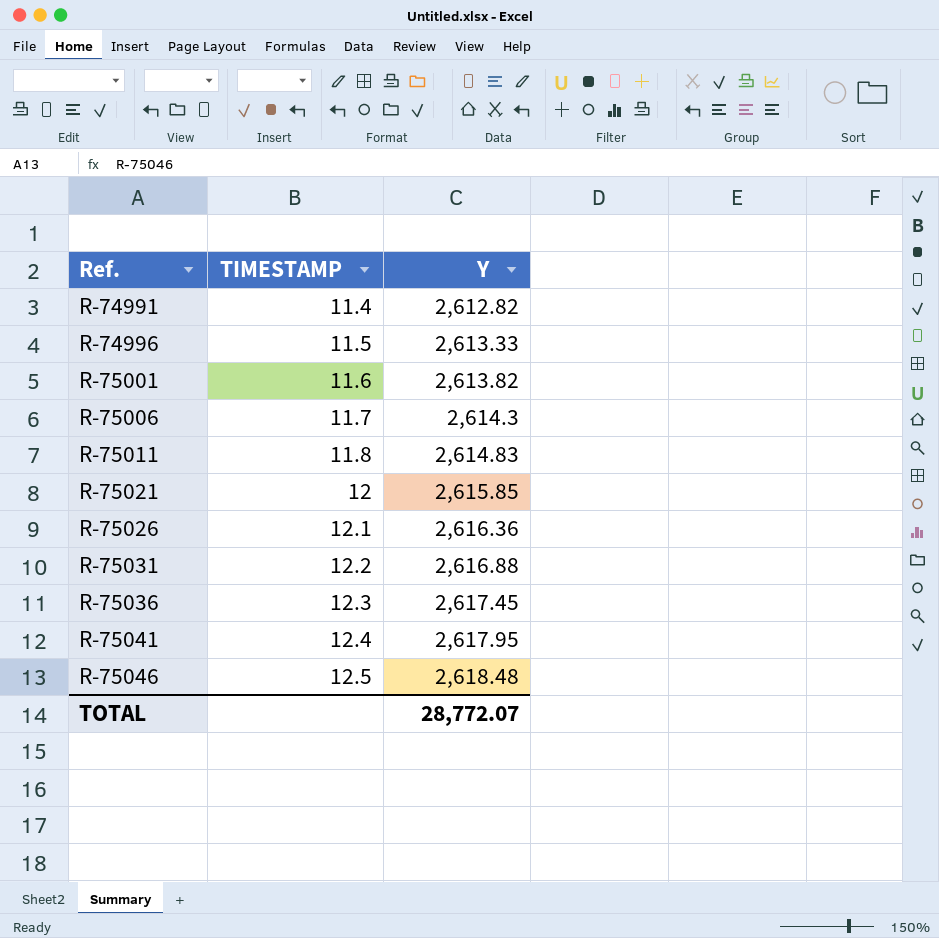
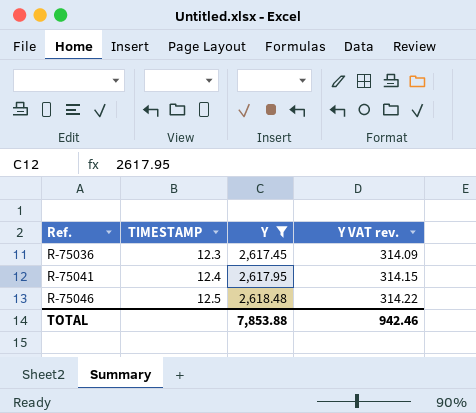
filter: none -> Y >= 2,617.45
column Y VAT rev. | formula: none -> [Y] * 0.12
TOTAL | Y: 28,772.07 -> 7,853.88

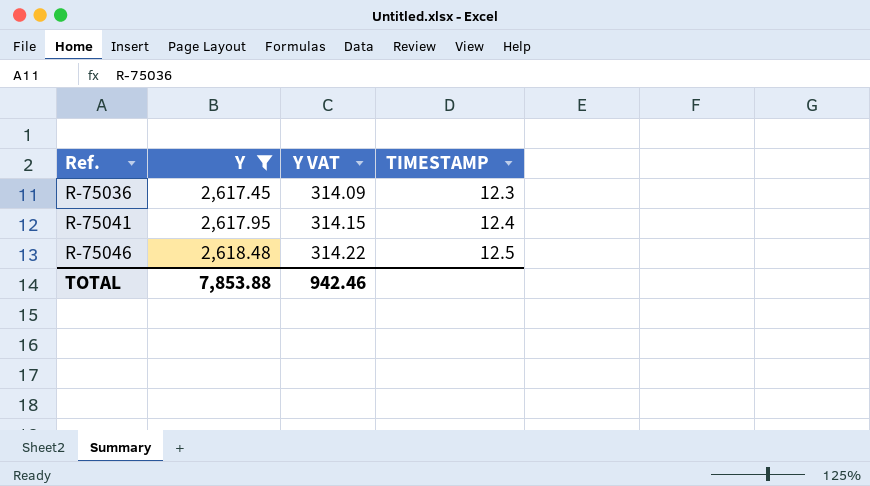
column name: Y VAT rev. -> Y VAT
column TIMESTAMP | position: 2 -> 4

